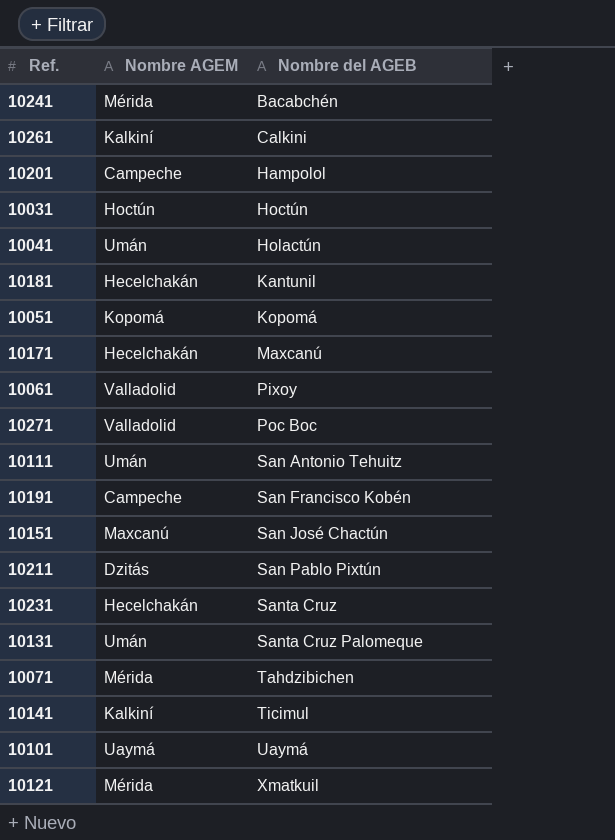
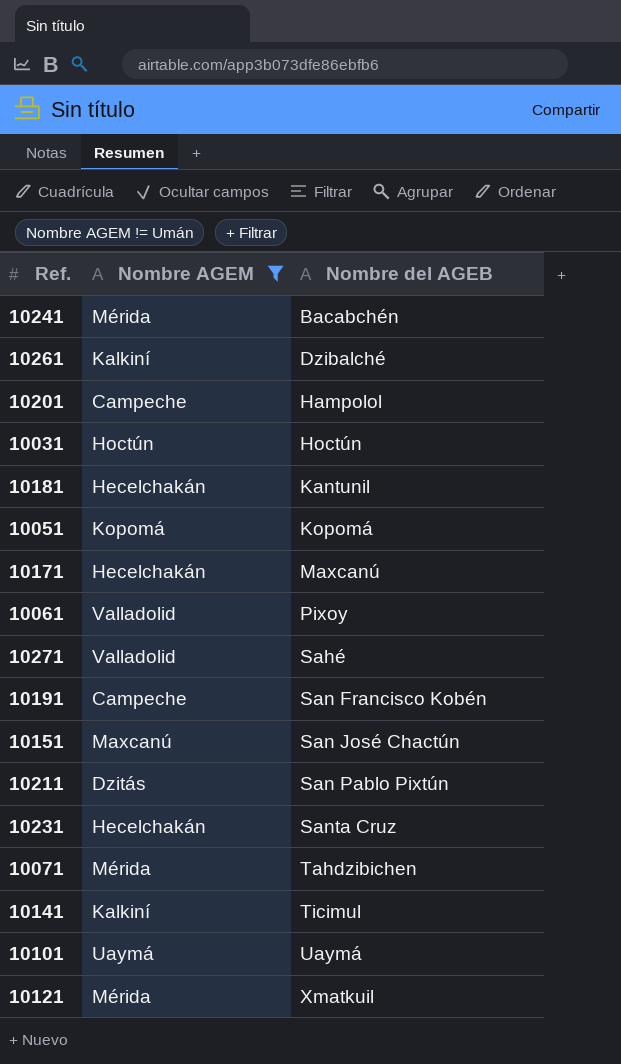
filter: none -> Nombre AGEM != Umán
10261 | Nombre del AGEB: Calkini -> Dzibalché
10271 | Nombre del AGEB: Poc Boc -> Sahé

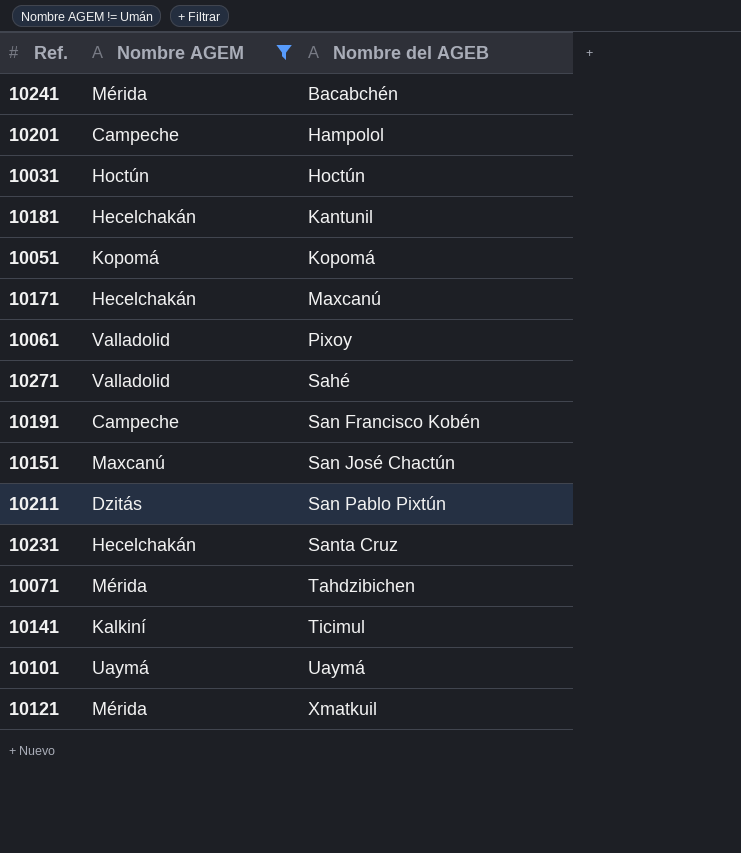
row 10261: Kalkiní | Dzibalché -> none

